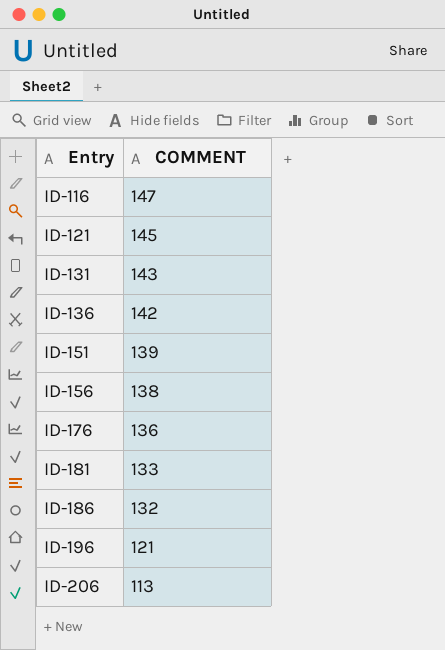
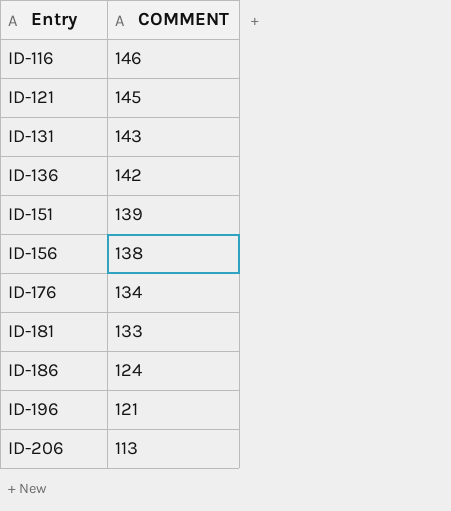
ID-116 | COMMENT: 147 -> 146
ID-176 | COMMENT: 136 -> 134
ID-186 | COMMENT: 132 -> 124

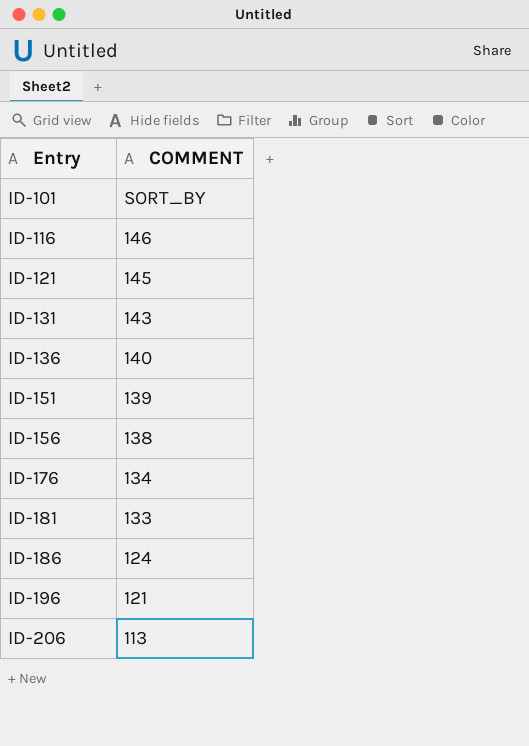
row ID-101: none -> SORT_BY
ID-136 | COMMENT: 142 -> 140

